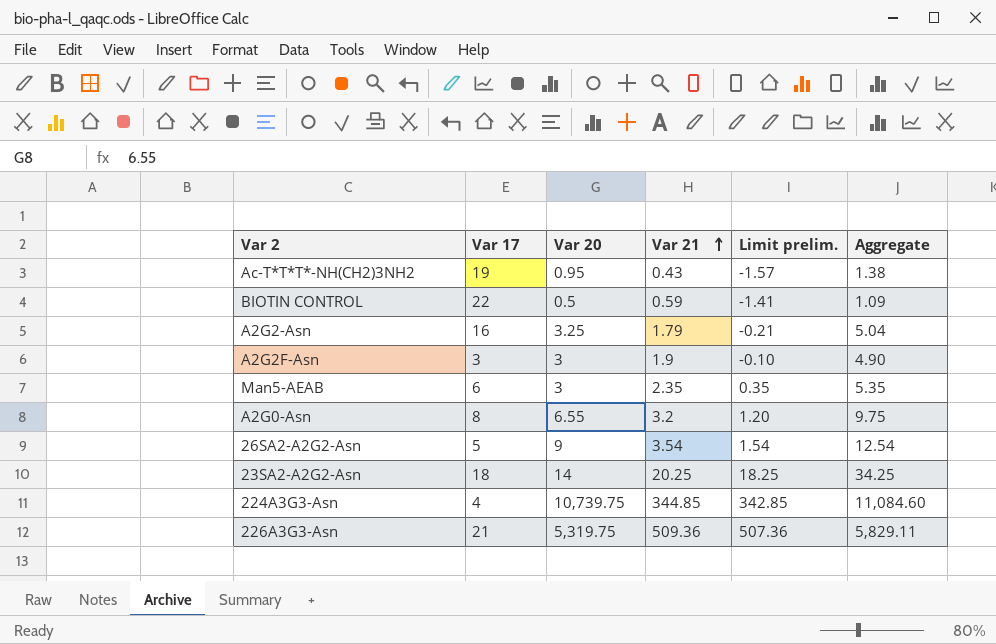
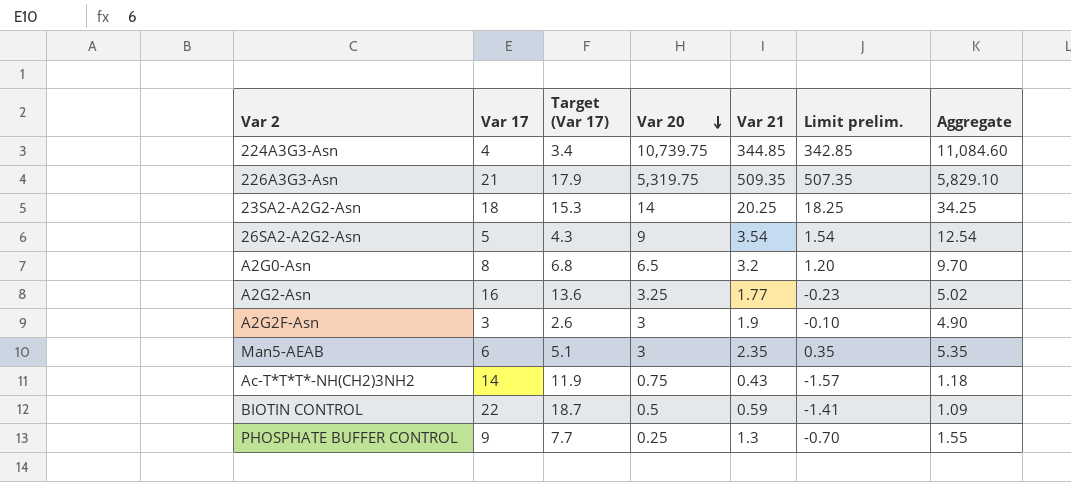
row order: Var 21 ascending -> Var 20 descending
column Target (Var 17) | formula: none -> [Var 17] * 0.85
226A3G3-Asn | Var 21: 509.36 -> 509.35
226A3G3-Asn | Limit prelim.: 507.36 -> 507.35
226A3G3-Asn | Aggregate: 5,829.11 -> 5,829.10
A2G0-Asn | Var 20: 6.55 -> 6.5
A2G0-Asn | Aggregate: 9.75 -> 9.70
A2G2-Asn | Var 21: 1.79 -> 1.77
A2G2-Asn | Limit prelim.: -0.21 -> -0.23
A2G2-Asn | Aggregate: 5.04 -> 5.02
Ac-T*T*T*-NH(CH2)3NH2 | Var 17: 19 -> 14
Ac-T*T*T*-NH(CH2)3NH2 | Var 20: 0.95 -> 0.75
Ac-T*T*T*-NH(CH2)3NH2 | Aggregate: 1.38 -> 1.18
row PHOSPHATE BUFFER CONTROL: none -> 9 | 7.7 | 0.25 | 1.3 | -0.70 | 1.55

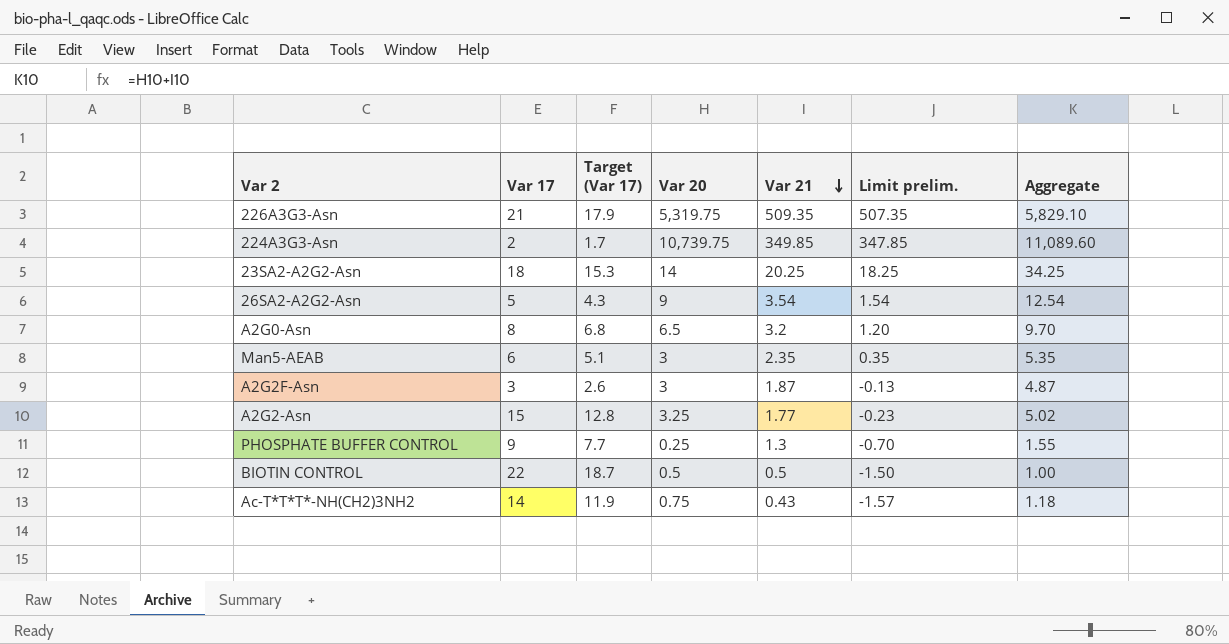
row order: Var 20 descending -> Var 21 descending
224A3G3-Asn | Var 17: 4 -> 2
224A3G3-Asn | Target (Var 17): 3.4 -> 1.7
224A3G3-Asn | Var 21: 344.85 -> 349.85
224A3G3-Asn | Limit prelim.: 342.85 -> 347.85
224A3G3-Asn | Aggregate: 11,084.60 -> 11,089.60
A2G2F-Asn | Var 21: 1.9 -> 1.87
A2G2F-Asn | Limit prelim.: -0.10 -> -0.13
A2G2F-Asn | Aggregate: 4.90 -> 4.87
A2G2-Asn | Var 17: 16 -> 15
A2G2-Asn | Target (Var 17): 13.6 -> 12.8
BIOTIN CONTROL | Var 21: 0.59 -> 0.5
BIOTIN CONTROL | Limit prelim.: -1.41 -> -1.50
BIOTIN CONTROL | Aggregate: 1.09 -> 1.00

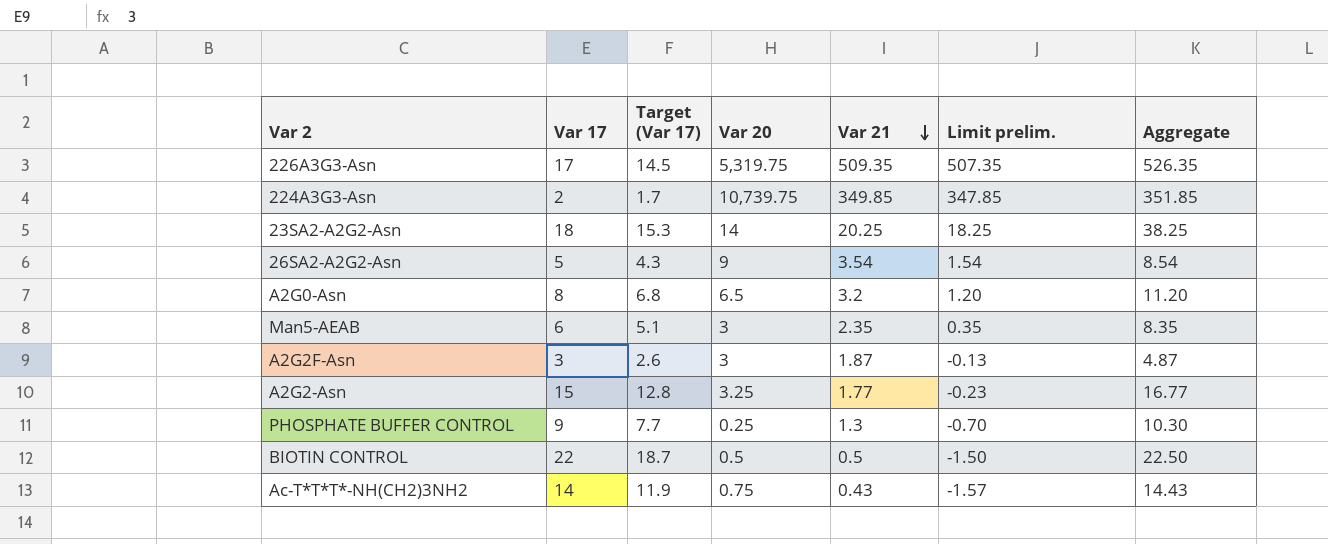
column Aggregate | formula: [Var 20] + [Var 21] -> [Var 17] + [Var 21]
226A3G3-Asn | Var 17: 21 -> 17
226A3G3-Asn | Target (Var 17): 17.9 -> 14.5

